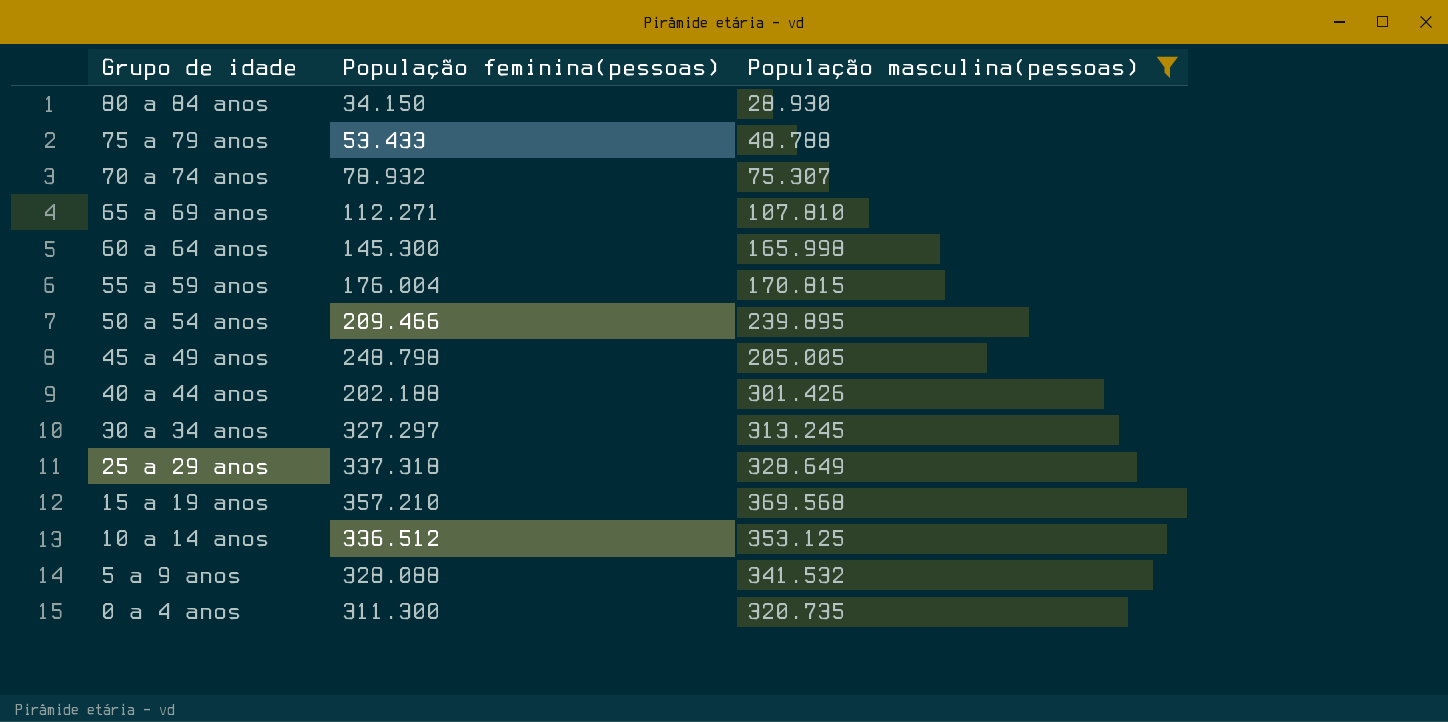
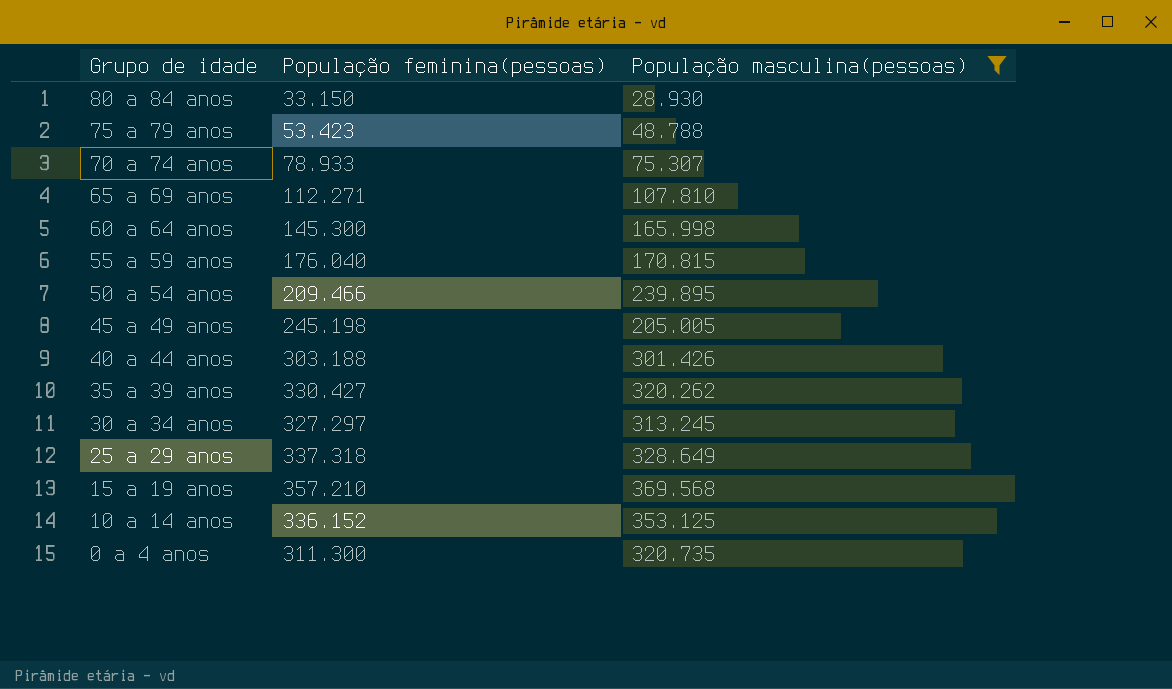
row 5 a 9 anos: 328.088 | 341.532 -> none
80 a 84 anos | População feminina(pessoas): 34.150 -> 33.150
75 a 79 anos | População feminina(pessoas): 53.433 -> 53.423
70 a 74 anos | População feminina(pessoas): 78.932 -> 78.933
55 a 59 anos | População feminina(pessoas): 176.004 -> 176.040
45 a 49 anos | População feminina(pessoas): 248.798 -> 245.198
40 a 44 anos | População feminina(pessoas): 202.188 -> 303.188
row 35 a 39 anos: none -> 330.427 | 320.262
10 a 14 anos | População feminina(pessoas): 336.512 -> 336.152

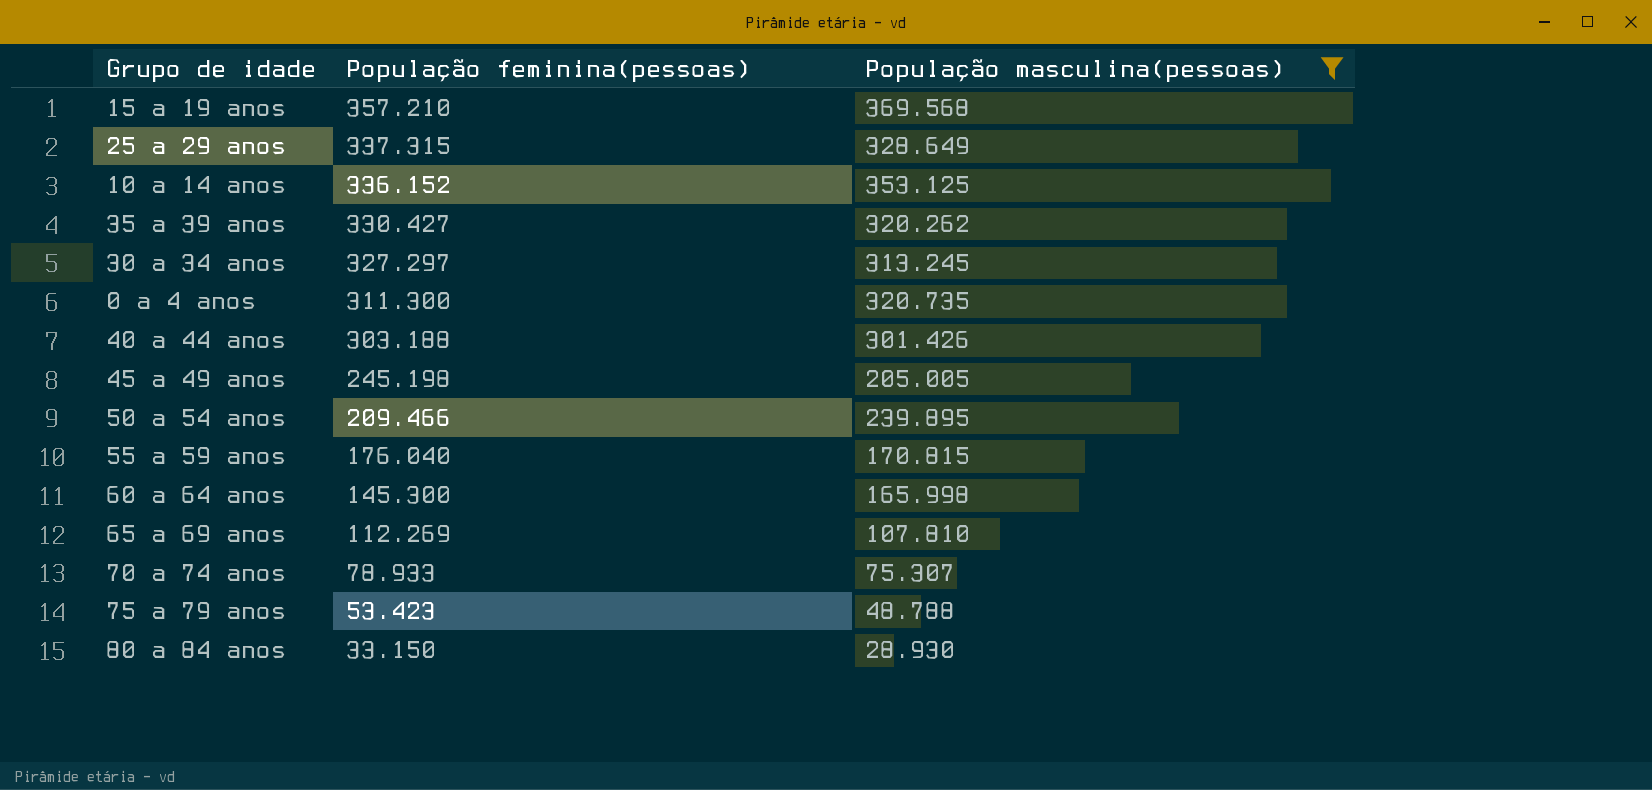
row order: Grupo de idade descending -> População feminina(pessoas) descending
25 a 29 anos | População feminina(pessoas): 337.318 -> 337.315
65 a 69 anos | População feminina(pessoas): 112.271 -> 112.269

